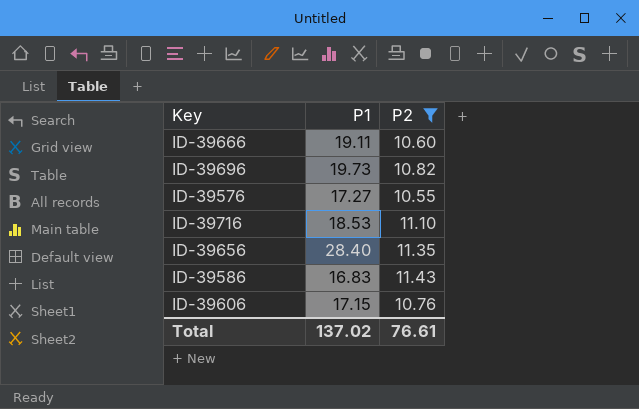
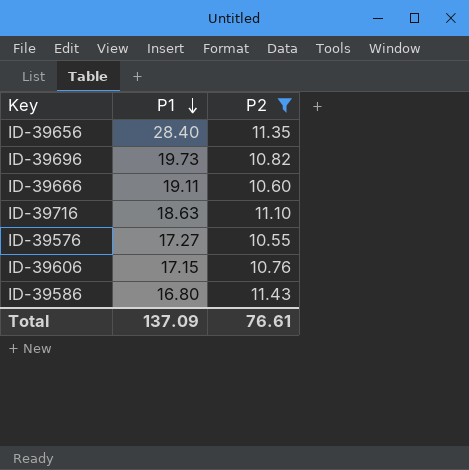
row order: none -> P1 descending
ID-39716 | P1: 18.53 -> 18.63
ID-39586 | P1: 16.83 -> 16.80
Total | P1: 137.02 -> 137.09

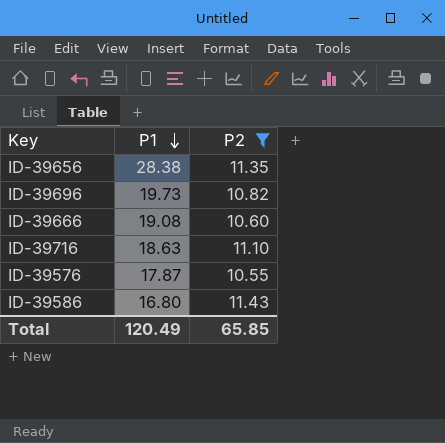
row ID-39606: 17.15 | 10.76 -> none
ID-39656 | P1: 28.40 -> 28.38
ID-39666 | P1: 19.11 -> 19.08
ID-39576 | P1: 17.27 -> 17.87
Total | P1: 137.09 -> 120.49
Total | P2: 76.61 -> 65.85

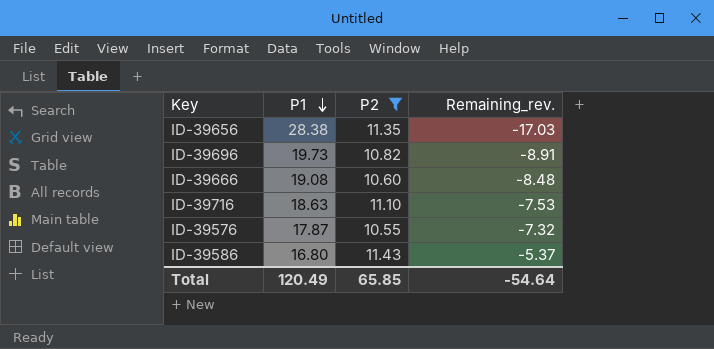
column Remaining_rev. | formula: none -> [P2] - [P1]

